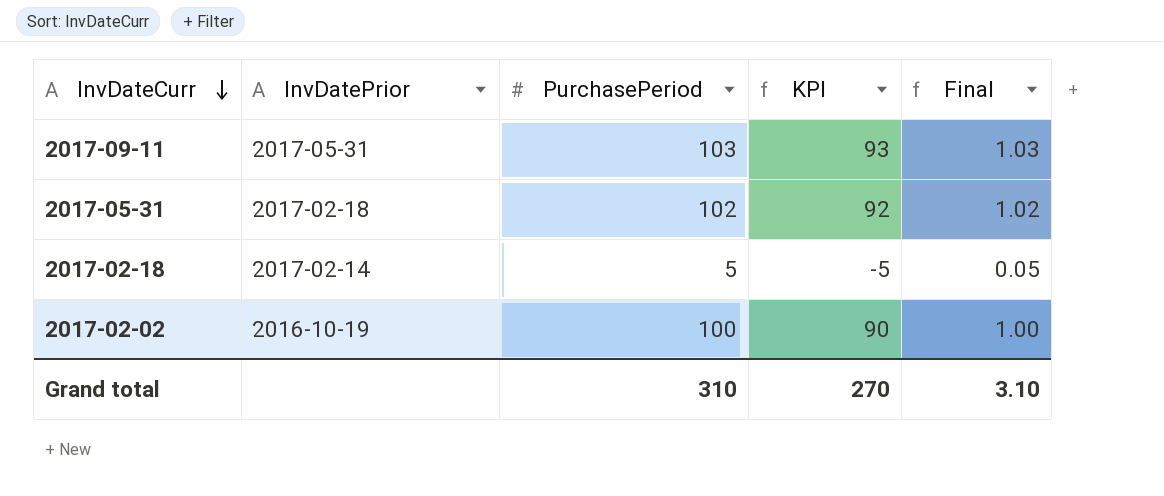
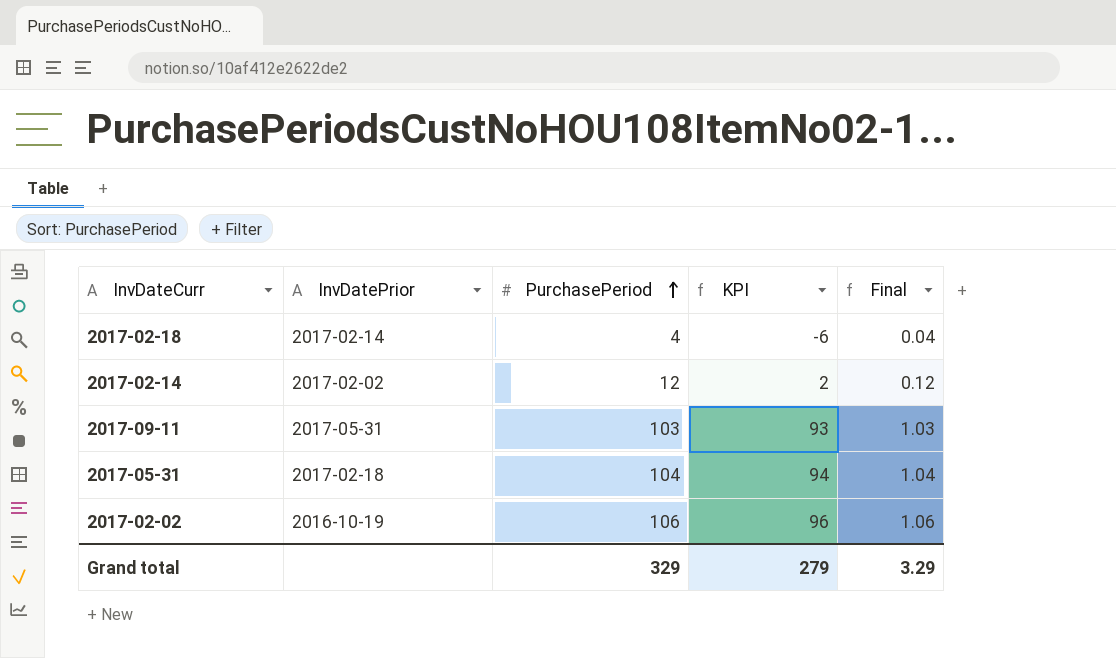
row order: InvDateCurr descending -> PurchasePeriod ascending
2017-02-18 | PurchasePeriod: 5 -> 4
2017-02-18 | KPI: -5 -> -6
2017-02-18 | Final: 0.05 -> 0.04
row 2017-02-14: none -> 2017-02-02 | 12 | 2 | 0.12
2017-05-31 | PurchasePeriod: 102 -> 104
2017-05-31 | KPI: 92 -> 94
2017-05-31 | Final: 1.02 -> 1.04
2017-02-02 | PurchasePeriod: 100 -> 106
2017-02-02 | KPI: 90 -> 96
2017-02-02 | Final: 1.00 -> 1.06
Grand total | PurchasePeriod: 310 -> 329
Grand total | KPI: 270 -> 279
Grand total | Final: 3.10 -> 3.29

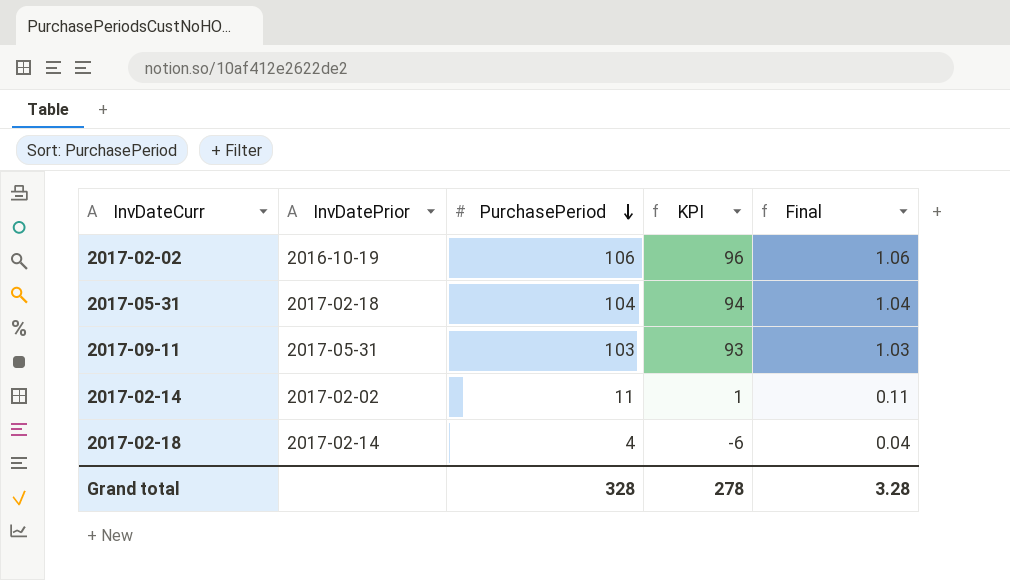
row order: PurchasePeriod ascending -> PurchasePeriod descending
2017-02-14 | PurchasePeriod: 12 -> 11
2017-02-14 | KPI: 2 -> 1
2017-02-14 | Final: 0.12 -> 0.11
Grand total | PurchasePeriod: 329 -> 328
Grand total | KPI: 279 -> 278
Grand total | Final: 3.29 -> 3.28

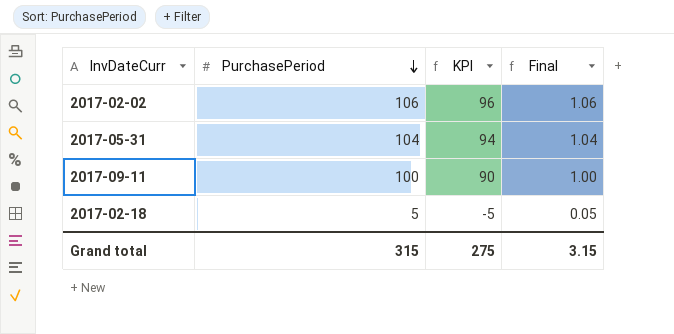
column InvDatePrior | position: 2 -> none
row 2017-02-14: 2017-02-02 | 11 | 1 | 0.11 -> none
2017-09-11 | PurchasePeriod: 103 -> 100
2017-09-11 | KPI: 93 -> 90
2017-09-11 | Final: 1.03 -> 1.00
2017-02-18 | PurchasePeriod: 4 -> 5
2017-02-18 | KPI: -6 -> -5
2017-02-18 | Final: 0.04 -> 0.05
Grand total | PurchasePeriod: 328 -> 315
Grand total | KPI: 278 -> 275
Grand total | Final: 3.28 -> 3.15

